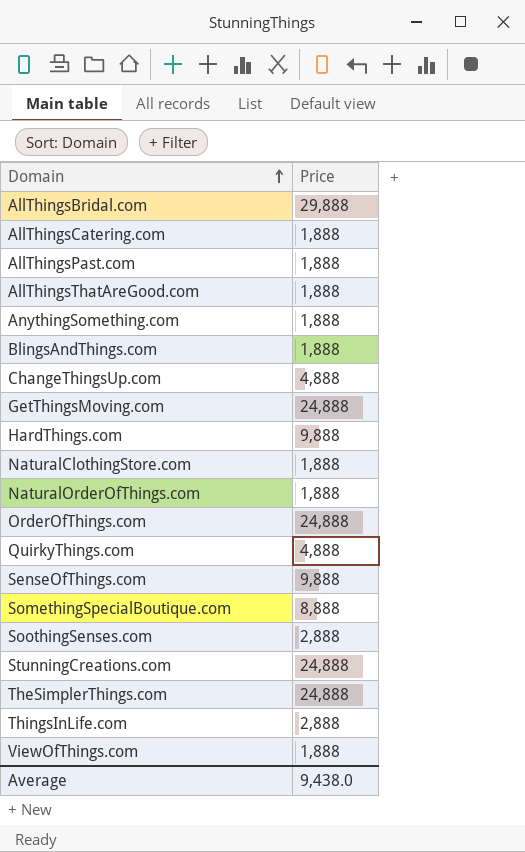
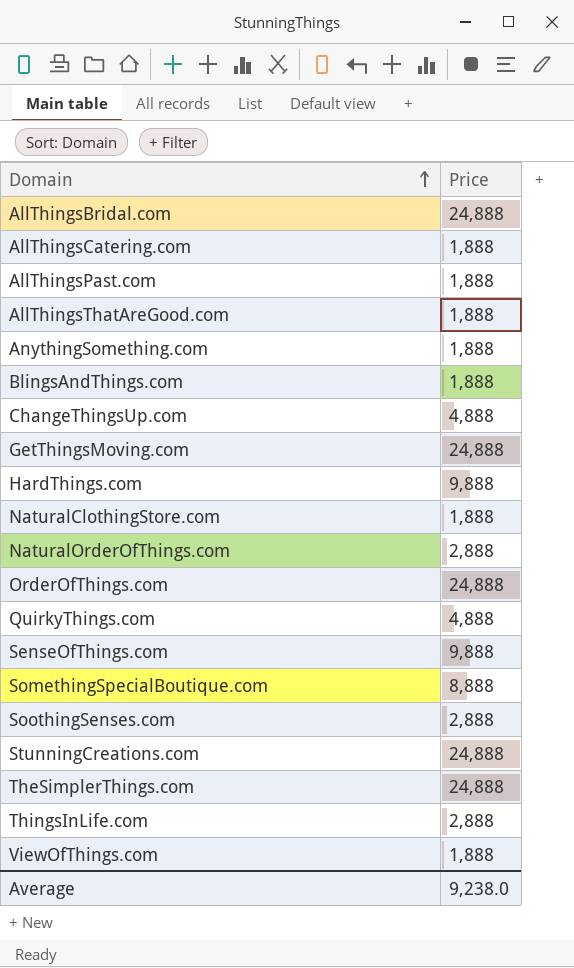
AllThingsBridal.com | Price: 29,888 -> 24,888
NaturalOrderOfThings.com | Price: 1,888 -> 2,888
Average | Price: 9,438.0 -> 9,238.0

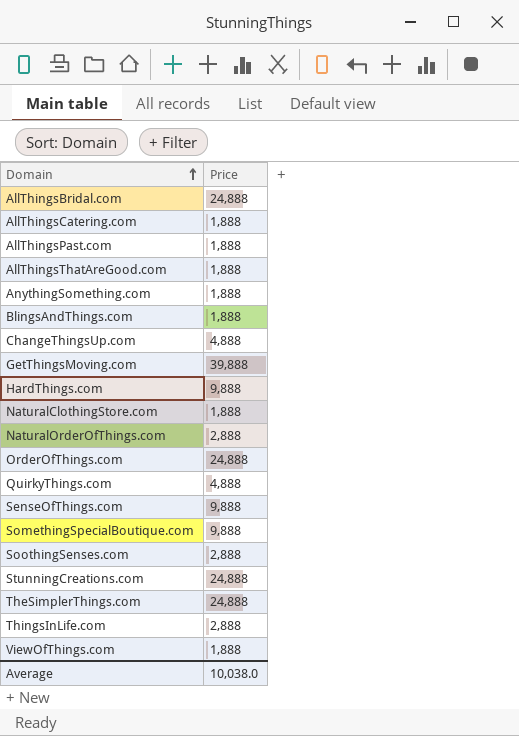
GetThingsMoving.com | Price: 24,888 -> 39,888
SomethingSpecialBoutique.com | Price: 8,888 -> 9,888
Average | Price: 9,238.0 -> 10,038.0

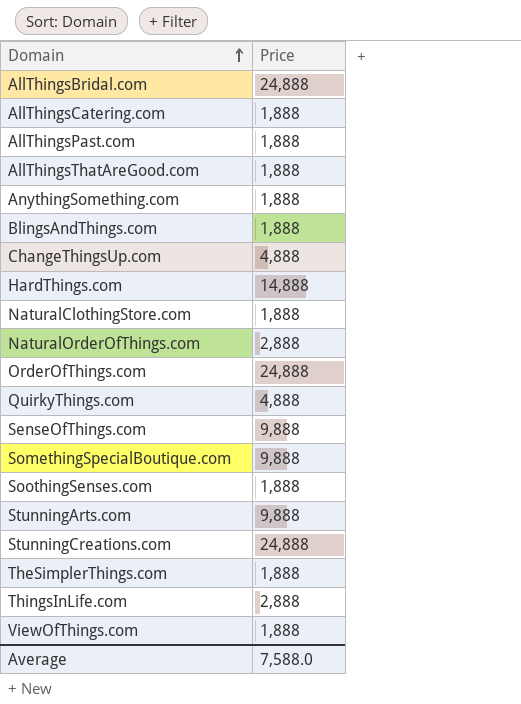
row GetThingsMoving.com: 39,888 -> none
HardThings.com | Price: 9,888 -> 14,888
SoothingSenses.com | Price: 2,888 -> 1,888
row StunningArts.com: none -> 9,888
TheSimplerThings.com | Price: 24,888 -> 1,888
Average | Price: 10,038.0 -> 7,588.0

